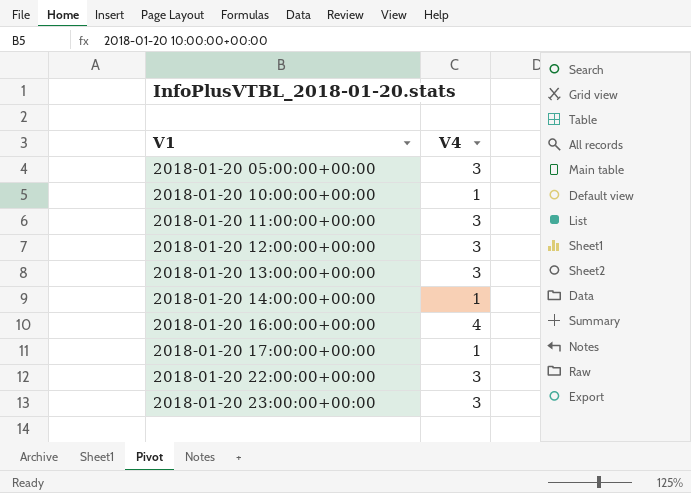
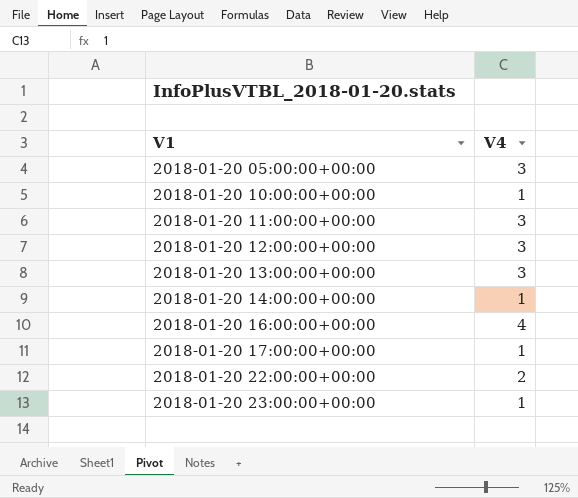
2018-01-20 22:00:00+00:00 | V4: 3 -> 2
2018-01-20 23:00:00+00:00 | V4: 3 -> 1

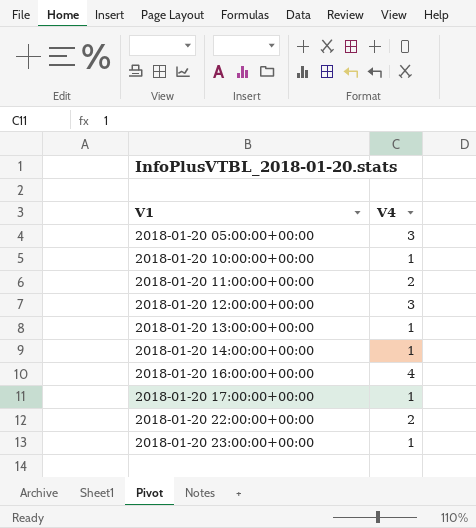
2018-01-20 11:00:00+00:00 | V4: 3 -> 2
2018-01-20 13:00:00+00:00 | V4: 3 -> 1

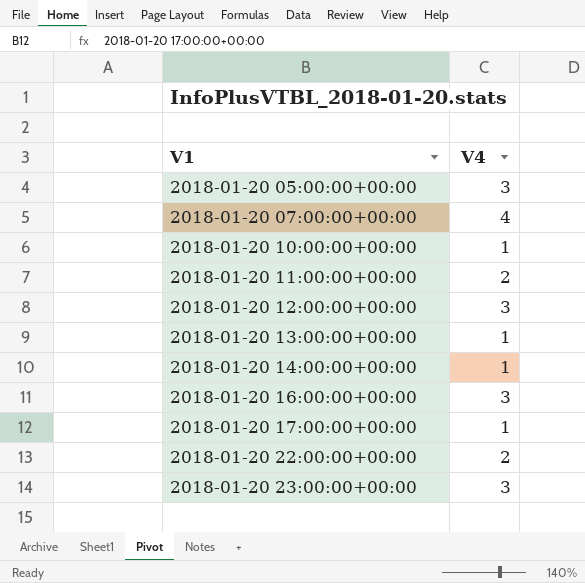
row 2018-01-20 07:00:00+00:00: none -> 4
2018-01-20 16:00:00+00:00 | V4: 4 -> 3
2018-01-20 23:00:00+00:00 | V4: 1 -> 3

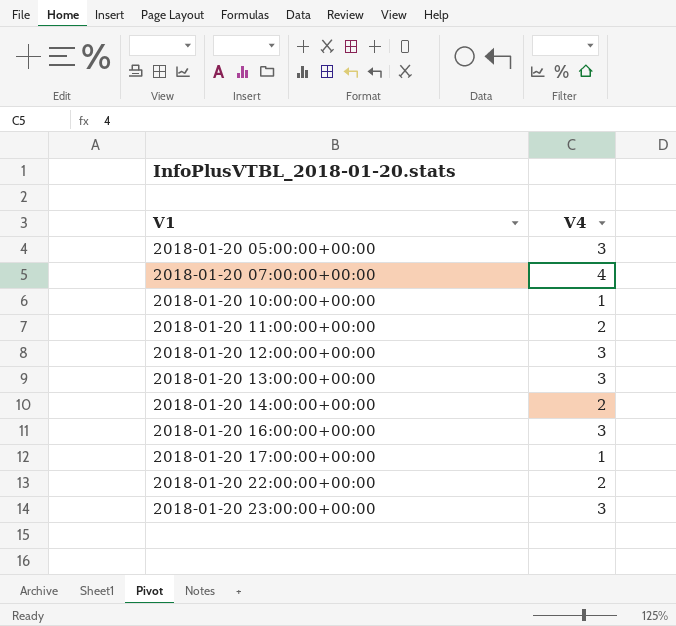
2018-01-20 13:00:00+00:00 | V4: 1 -> 3
2018-01-20 14:00:00+00:00 | V4: 1 -> 2

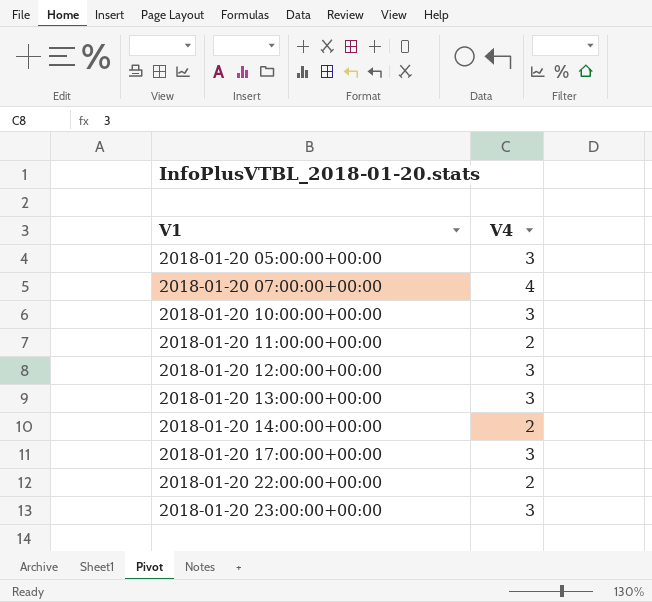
row 2018-01-20 16:00:00+00:00: 3 -> none
2018-01-20 10:00:00+00:00 | V4: 1 -> 3
2018-01-20 17:00:00+00:00 | V4: 1 -> 3

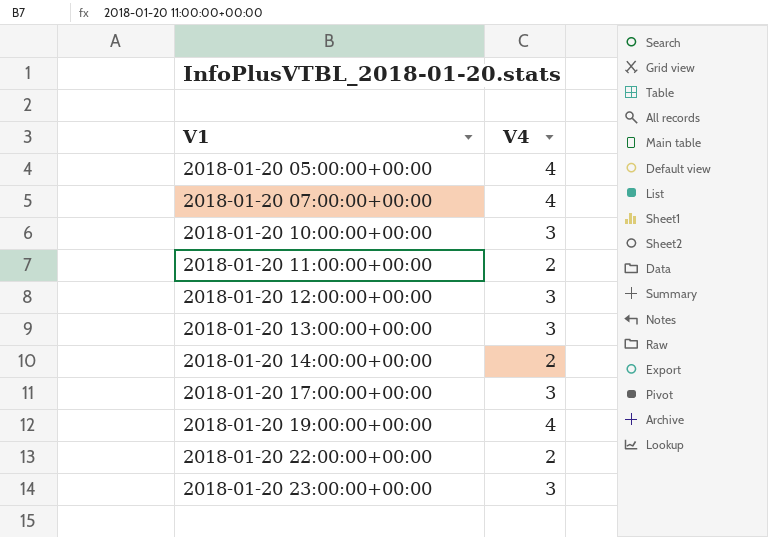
2018-01-20 05:00:00+00:00 | V4: 3 -> 4
row 2018-01-20 19:00:00+00:00: none -> 4

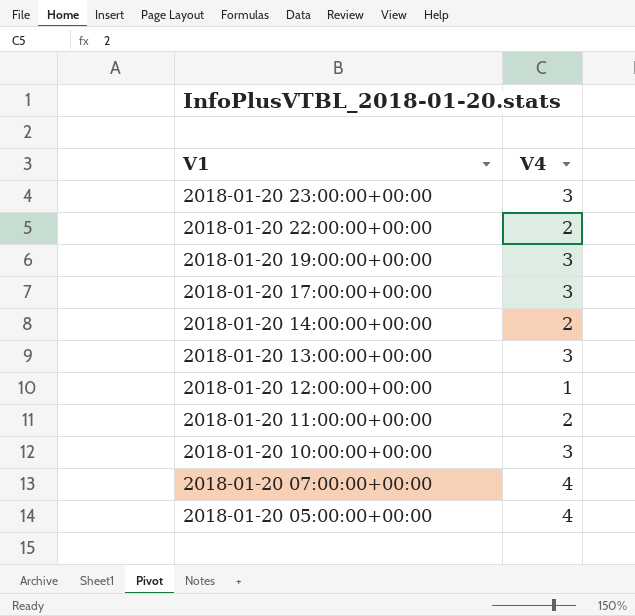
row order: V1 ascending -> V1 descending
2018-01-20 19:00:00+00:00 | V4: 4 -> 3
2018-01-20 12:00:00+00:00 | V4: 3 -> 1

